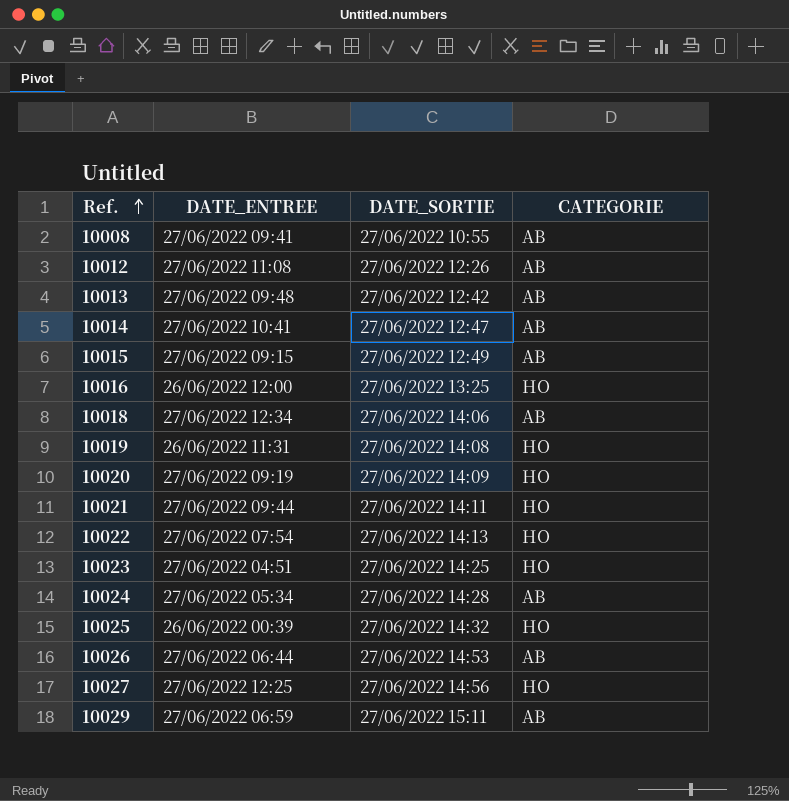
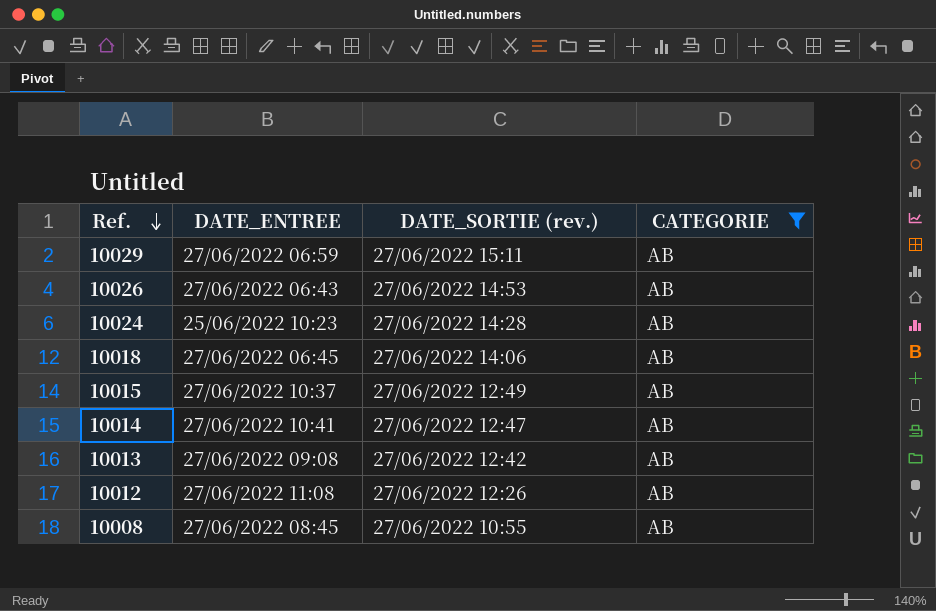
filter: none -> CATEGORIE = AB
row order: Ref. ascending -> Ref. descending
column name: DATE_SORTIE -> DATE_SORTIE (rev.)
10026 | DATE_ENTREE: 27/06/2022 06:44 -> 27/06/2022 06:43
10024 | DATE_ENTREE: 27/06/2022 05:34 -> 25/06/2022 10:23
10018 | DATE_ENTREE: 27/06/2022 12:34 -> 27/06/2022 06:45
10015 | DATE_ENTREE: 27/06/2022 09:15 -> 27/06/2022 10:37
10013 | DATE_ENTREE: 27/06/2022 09:48 -> 27/06/2022 09:08
10008 | DATE_ENTREE: 27/06/2022 09:41 -> 27/06/2022 08:45

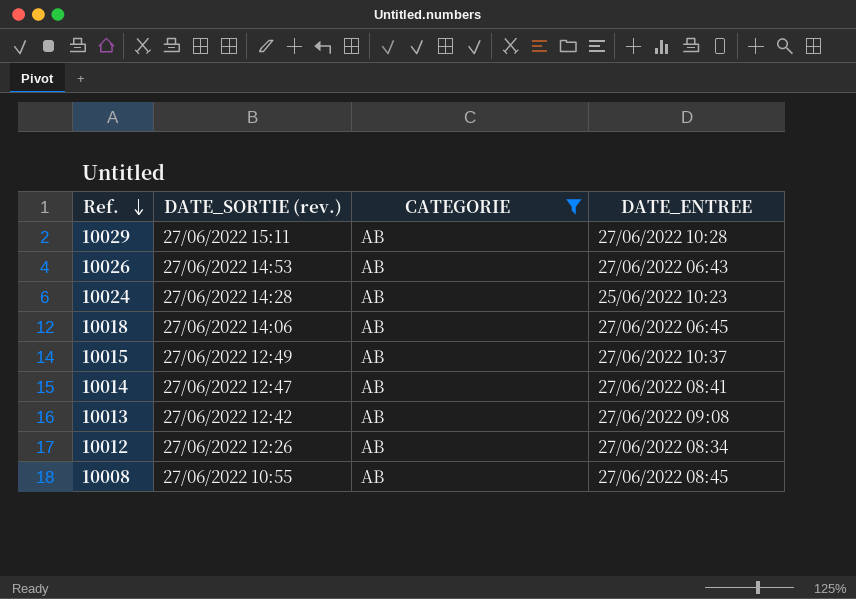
column DATE_ENTREE | position: 2 -> 4
10029 | DATE_ENTREE: 27/06/2022 06:59 -> 27/06/2022 10:28
10014 | DATE_ENTREE: 27/06/2022 10:41 -> 27/06/2022 08:41
10012 | DATE_ENTREE: 27/06/2022 11:08 -> 27/06/2022 08:34

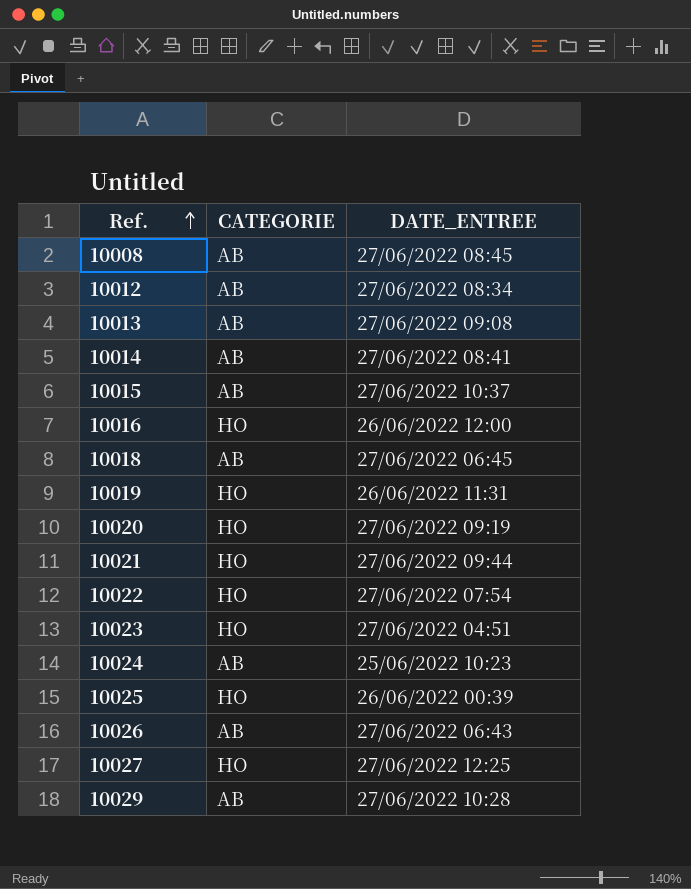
filter: CATEGORIE = AB -> none
row order: Ref. descending -> Ref. ascending
column DATE_SORTIE (rev.) | position: 2 -> none

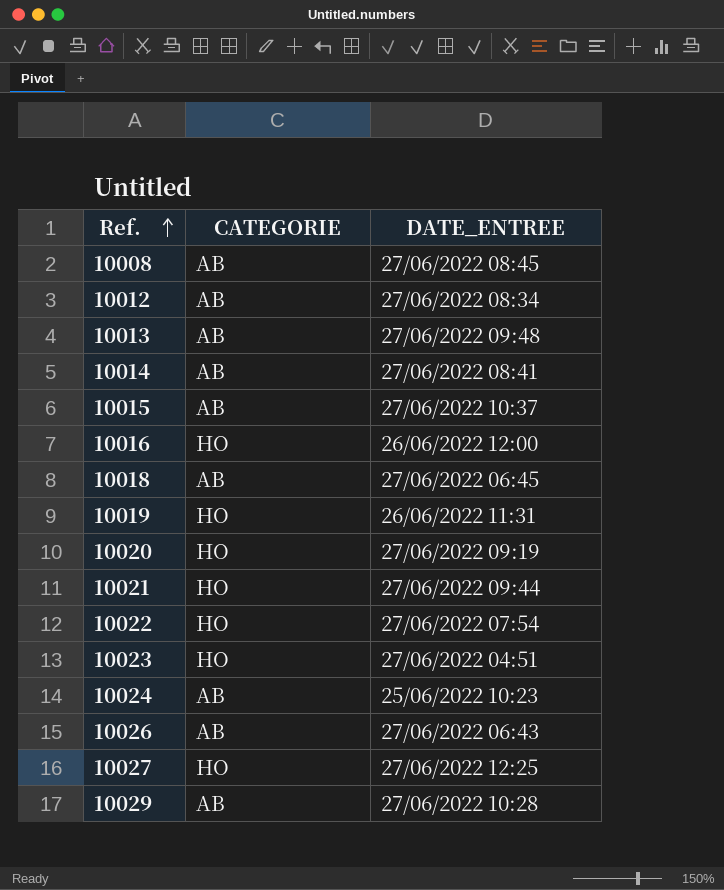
row 10025: HO | 26/06/2022 00:39 -> none
10013 | DATE_ENTREE: 27/06/2022 09:08 -> 27/06/2022 09:48

